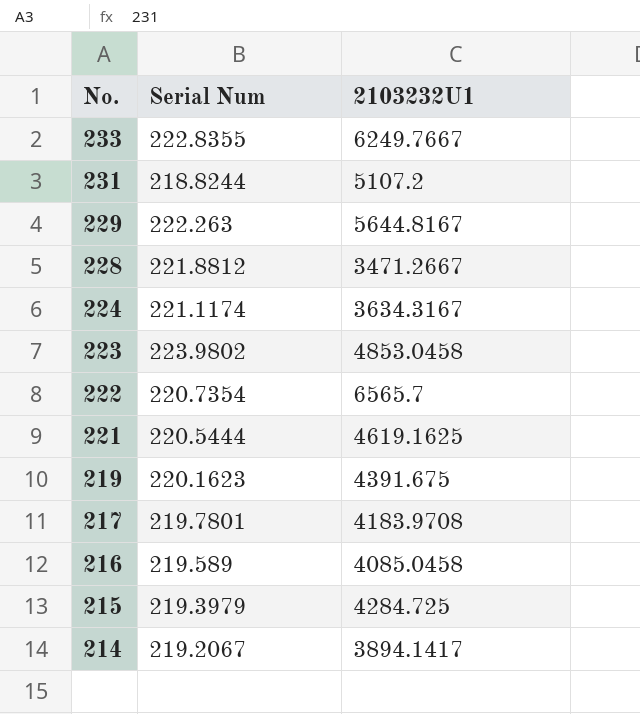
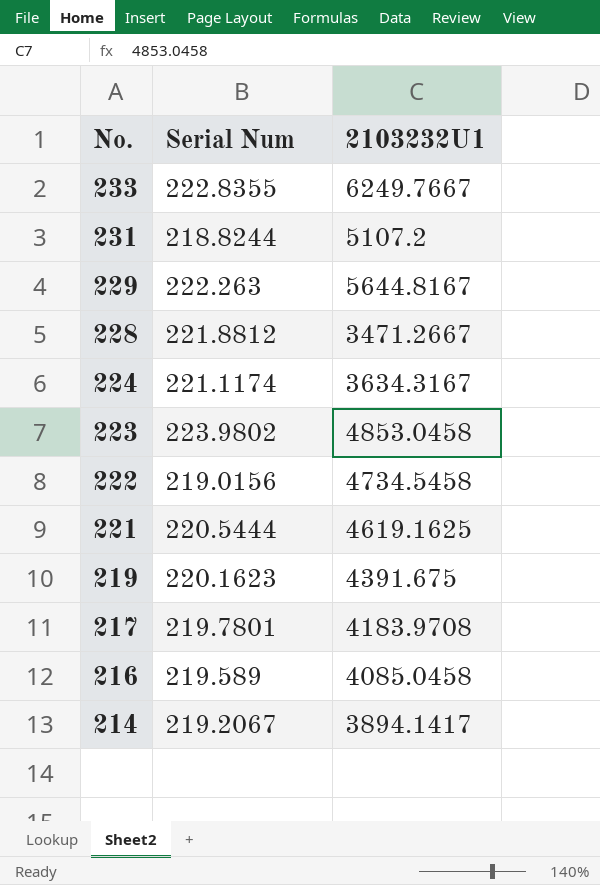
row 215: 219.3979 | 4284.725 -> none
222 | Serial Num: 220.7354 -> 219.0156
222 | 2103232U1: 6565.7 -> 4734.5458

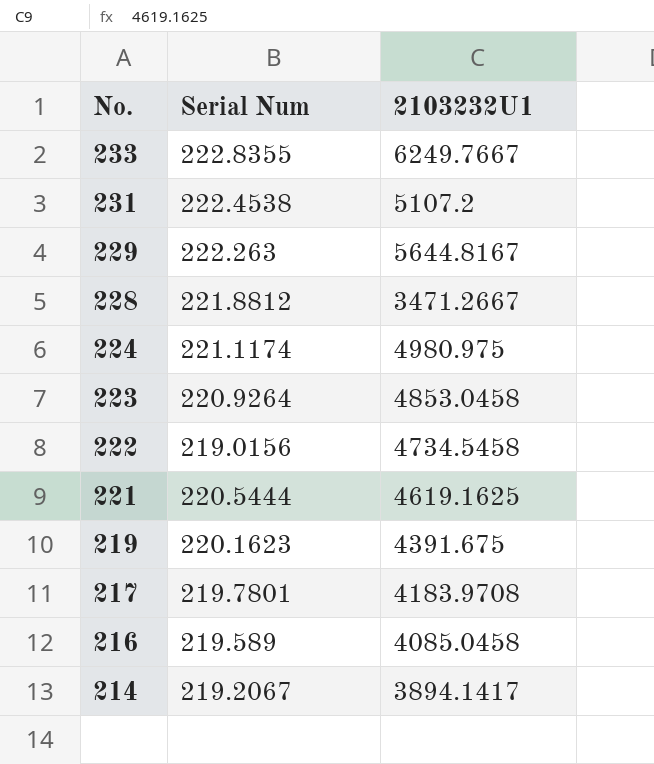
231 | Serial Num: 218.8244 -> 222.4538
224 | 2103232U1: 3634.3167 -> 4980.975
223 | Serial Num: 223.9802 -> 220.9264

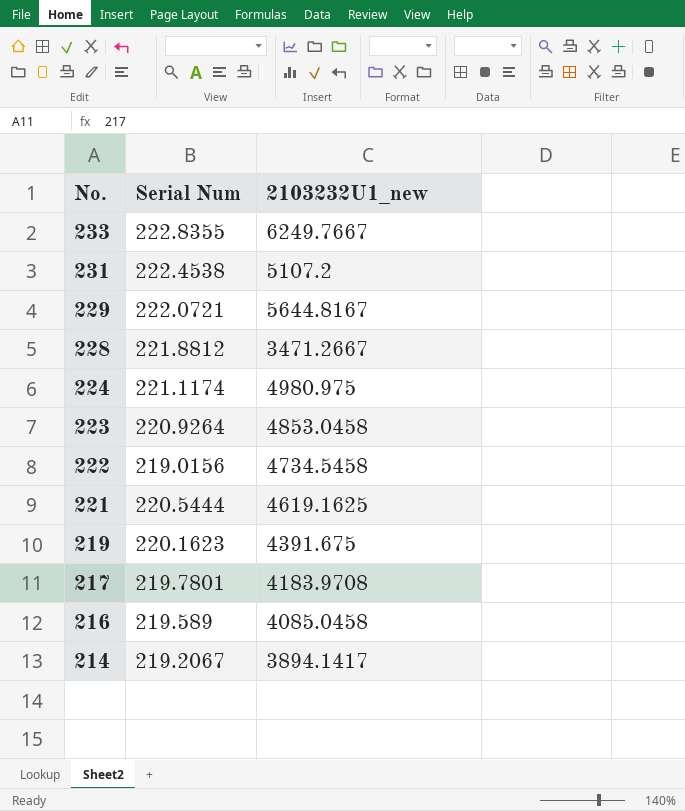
column name: 2103232U1 -> 2103232U1_new
229 | Serial Num: 222.263 -> 222.0721

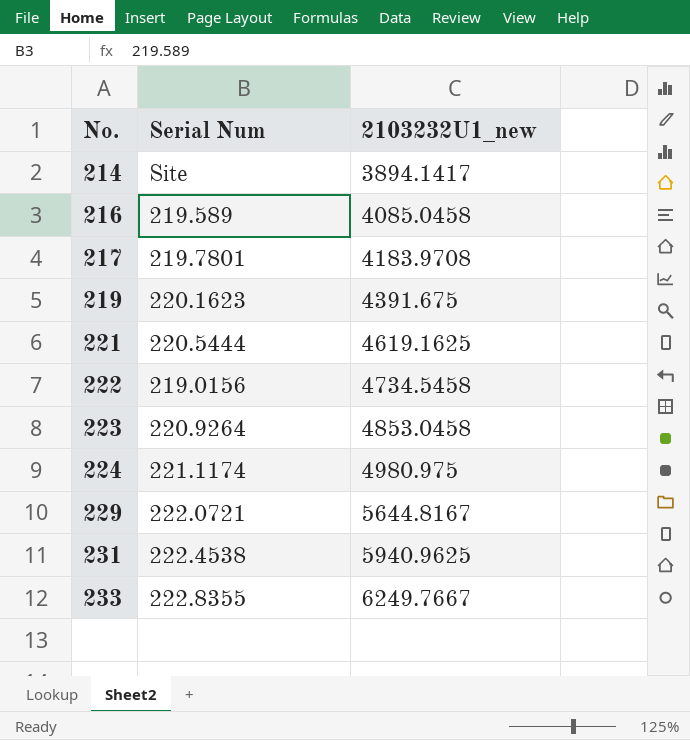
row order: No. descending -> No. ascending
row 228: 221.8812 | 3471.2667 -> none
214 | Serial Num: 219.2067 -> Site
231 | 2103232U1_new: 5107.2 -> 5940.9625

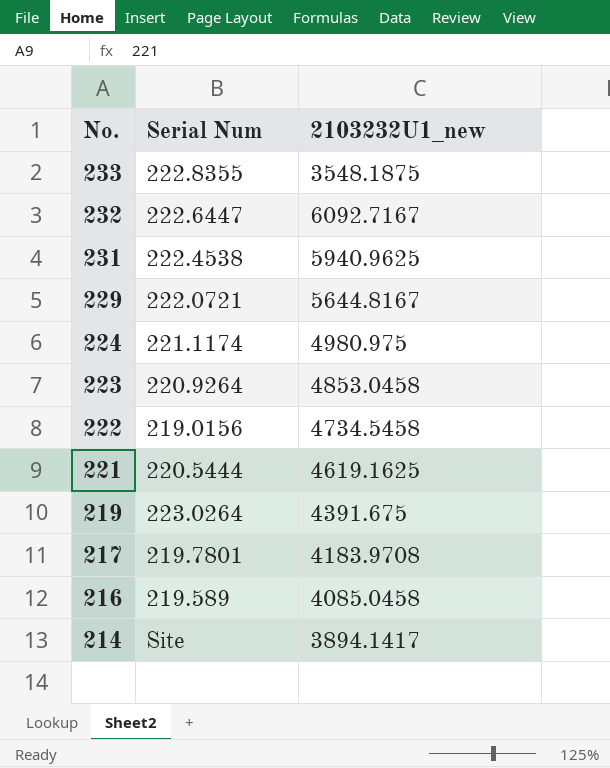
row order: No. ascending -> No. descending
233 | 2103232U1_new: 6249.7667 -> 3548.1875
row 232: none -> 222.6447 | 6092.7167
219 | Serial Num: 220.1623 -> 223.0264

